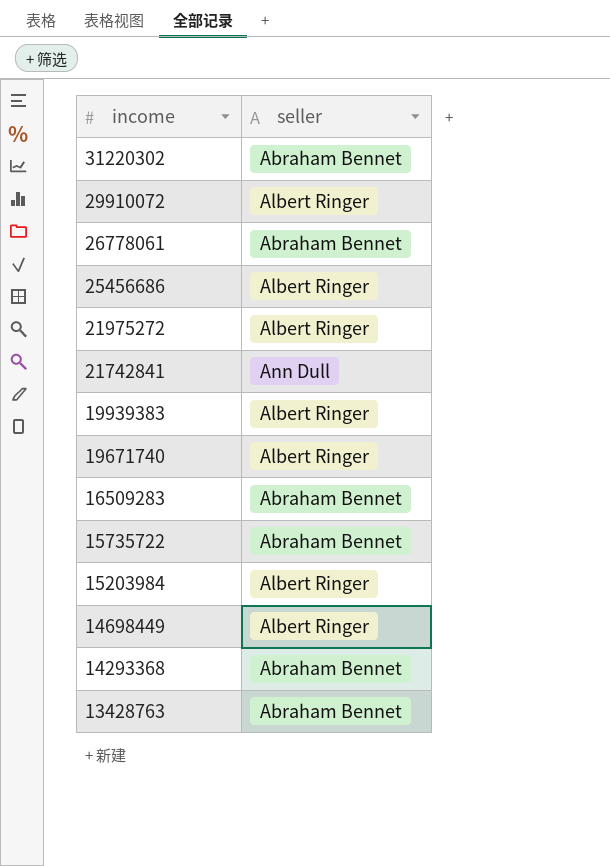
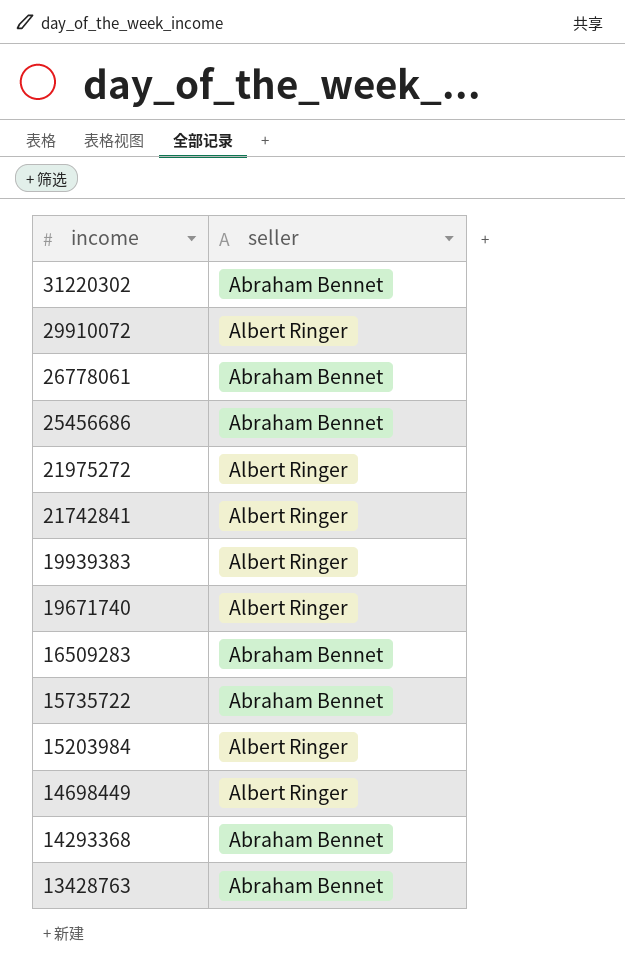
25456686 | seller: Albert Ringer -> Abraham Bennet
21742841 | seller: Ann Dull -> Albert Ringer

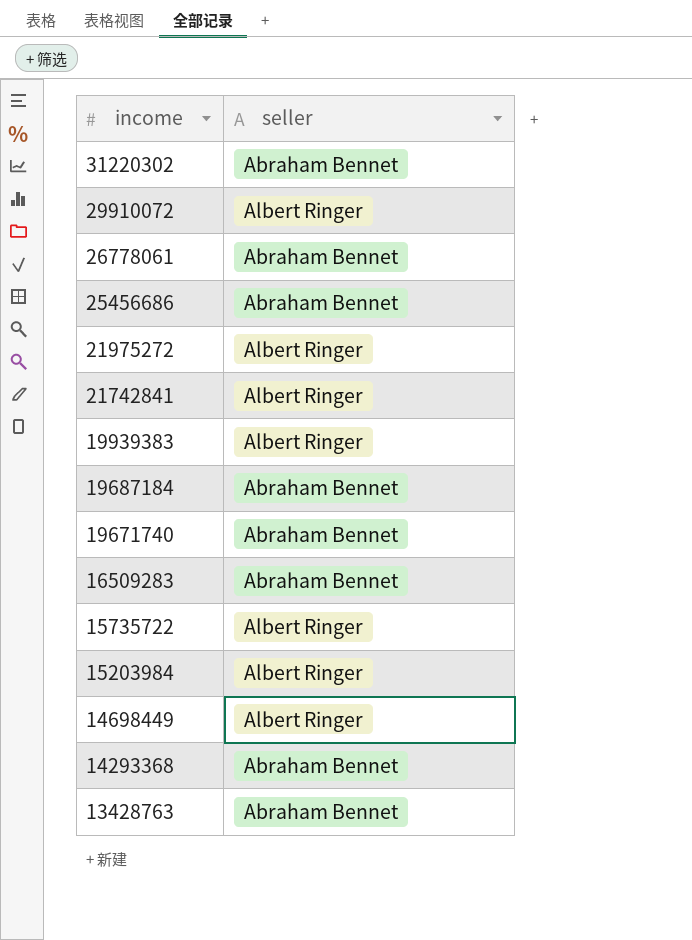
row 19687184: none -> Abraham Bennet
19671740 | seller: Albert Ringer -> Abraham Bennet
15735722 | seller: Abraham Bennet -> Albert Ringer

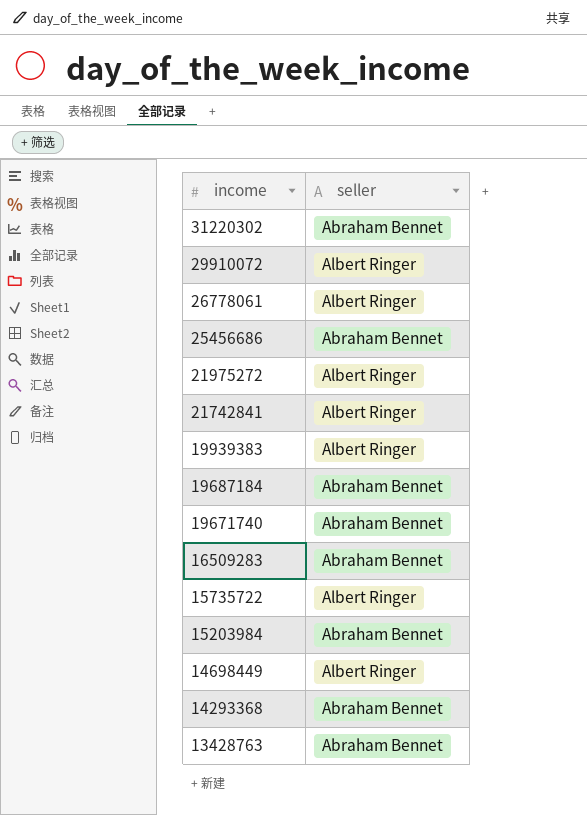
26778061 | seller: Abraham Bennet -> Albert Ringer
15203984 | seller: Albert Ringer -> Abraham Bennet

